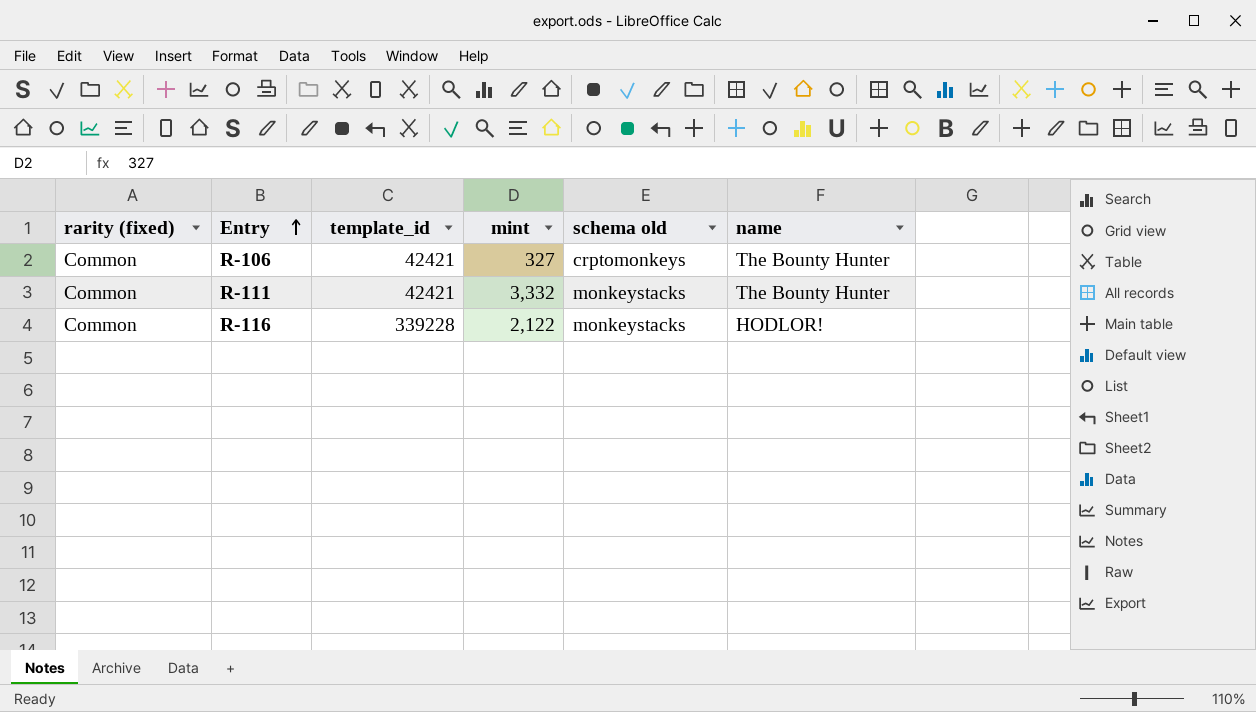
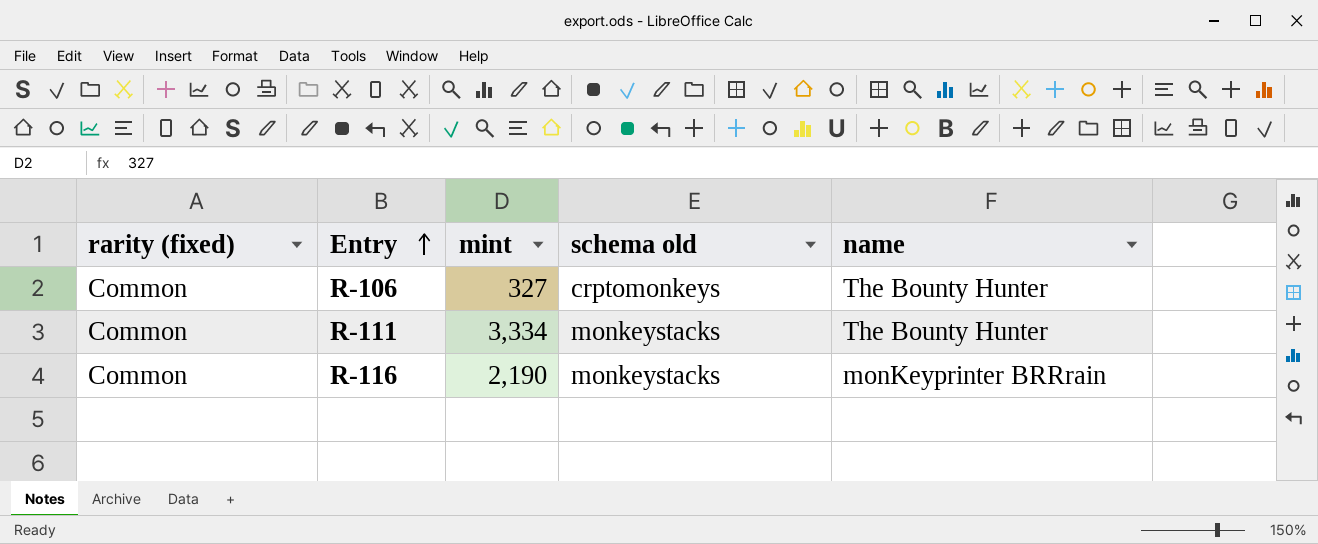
column template_id | position: 3 -> none
R-111 | mint: 3,332 -> 3,334
R-116 | mint: 2,122 -> 2,190
R-116 | name: HODLOR! -> monKeyprinter BRRrain

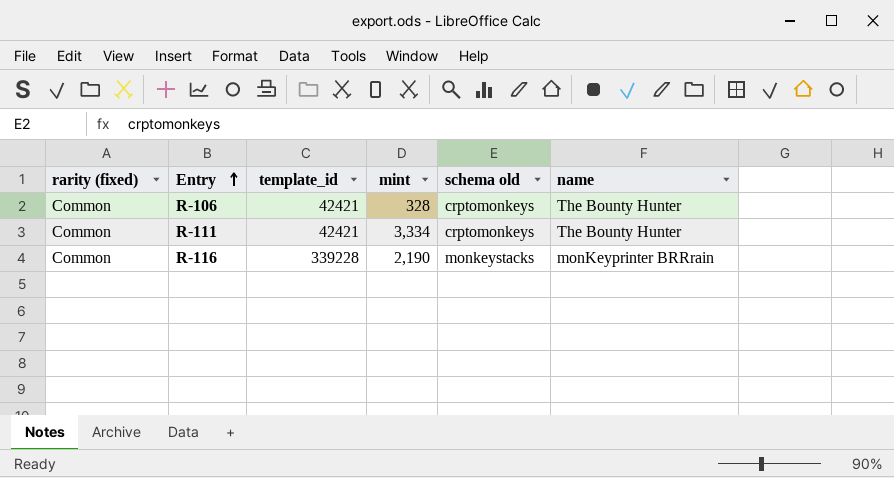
column template_id | position: none -> 3
R-106 | mint: 327 -> 328
R-111 | schema old: monkeystacks -> crptomonkeys

